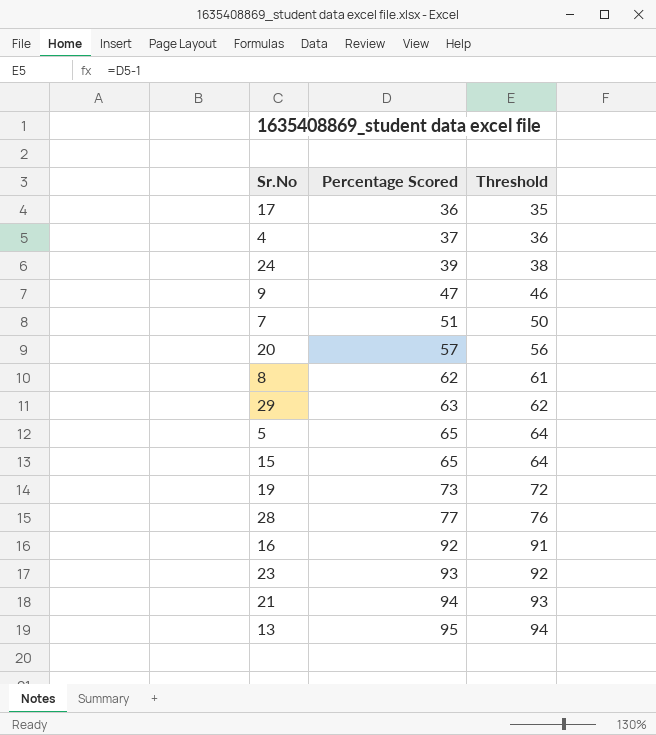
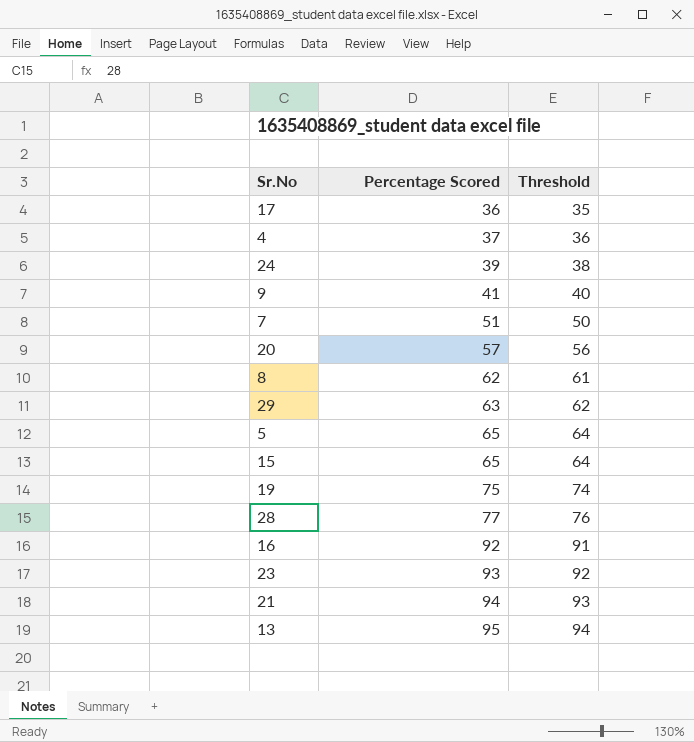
9 | Percentage Scored: 47 -> 41
9 | Threshold: 46 -> 40
19 | Percentage Scored: 73 -> 75
19 | Threshold: 72 -> 74

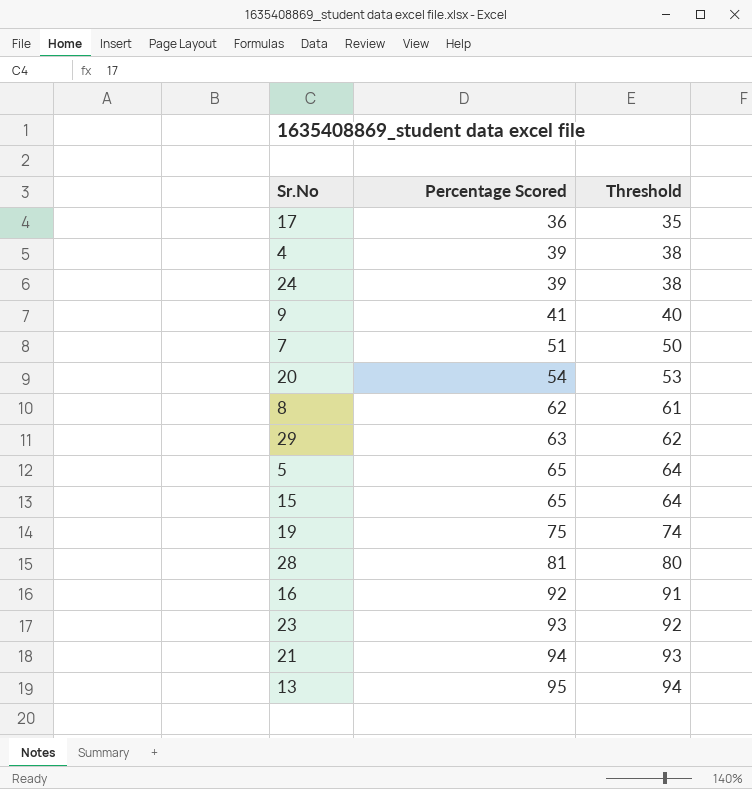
4 | Percentage Scored: 37 -> 39
4 | Threshold: 36 -> 38
20 | Percentage Scored: 57 -> 54
20 | Threshold: 56 -> 53
28 | Percentage Scored: 77 -> 81
28 | Threshold: 76 -> 80

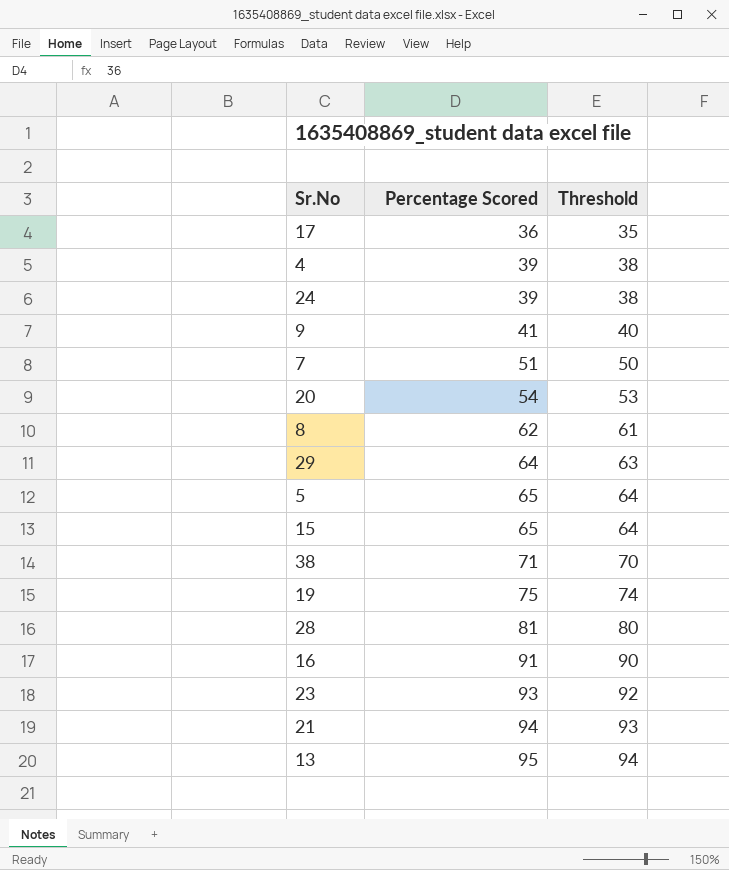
29 | Percentage Scored: 63 -> 64
29 | Threshold: 62 -> 63
row 38: none -> 71 | 70
16 | Percentage Scored: 92 -> 91
16 | Threshold: 91 -> 90

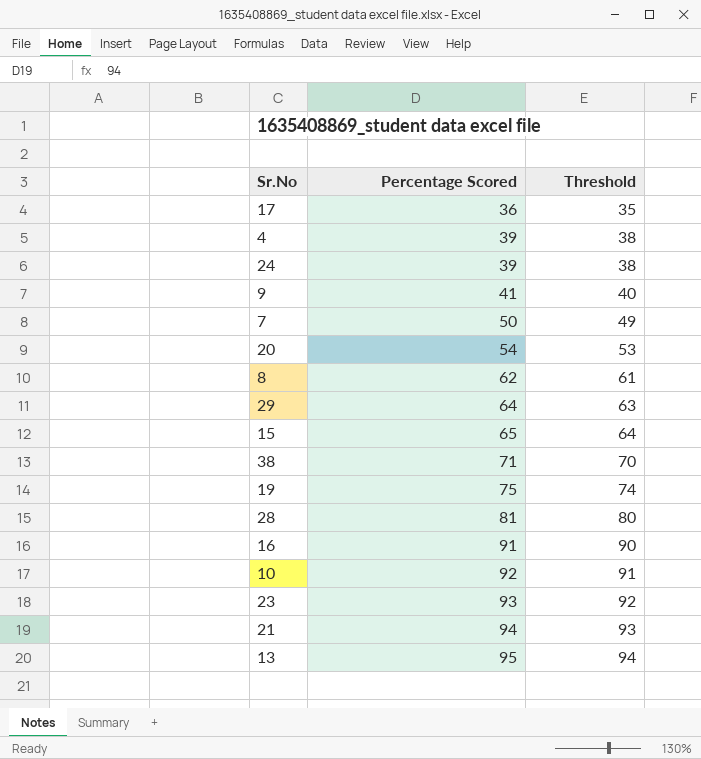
row 5: 65 | 64 -> none
7 | Percentage Scored: 51 -> 50
7 | Threshold: 50 -> 49
row 10: none -> 92 | 91

